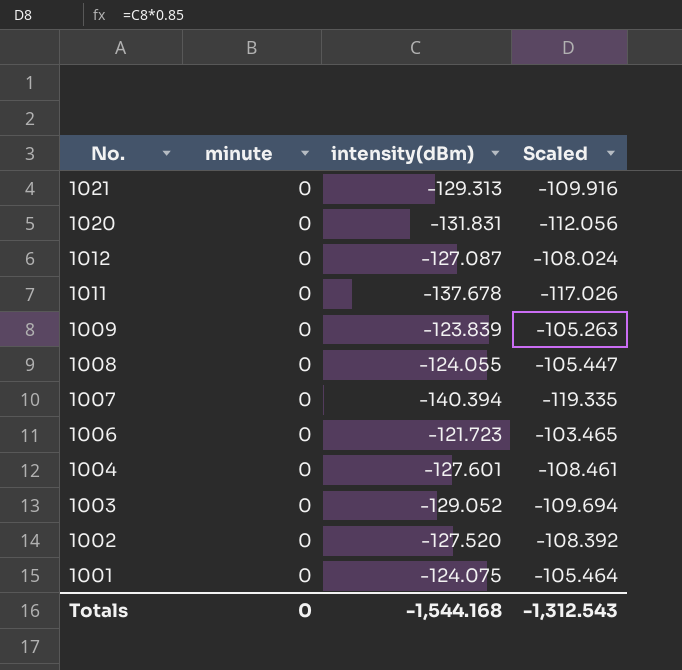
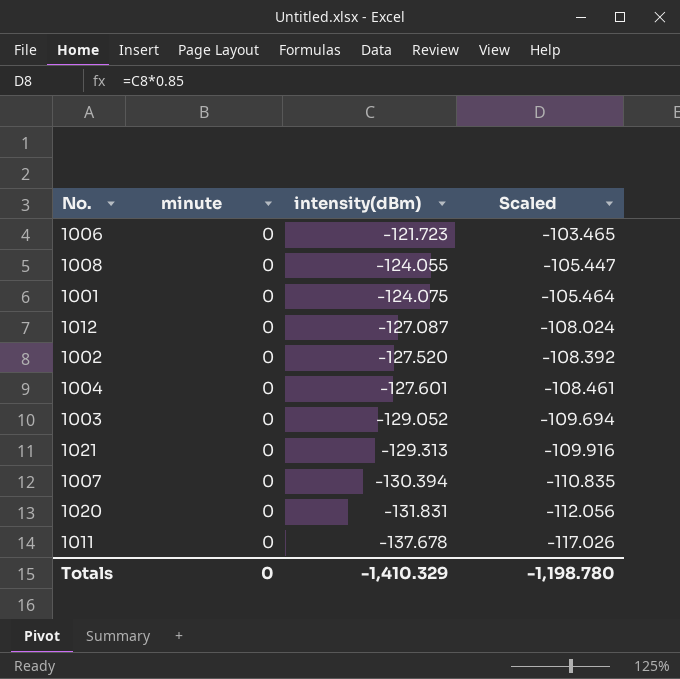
row order: No. descending -> intensity(dBm) descending
row 1009: 0 | -123.839 | -105.263 -> none
1007 | intensity(dBm): -140.394 -> -130.394
1007 | Scaled: -119.335 -> -110.835
Totals | intensity(dBm): -1,544.168 -> -1,410.329
Totals | Scaled: -1,312.543 -> -1,198.780

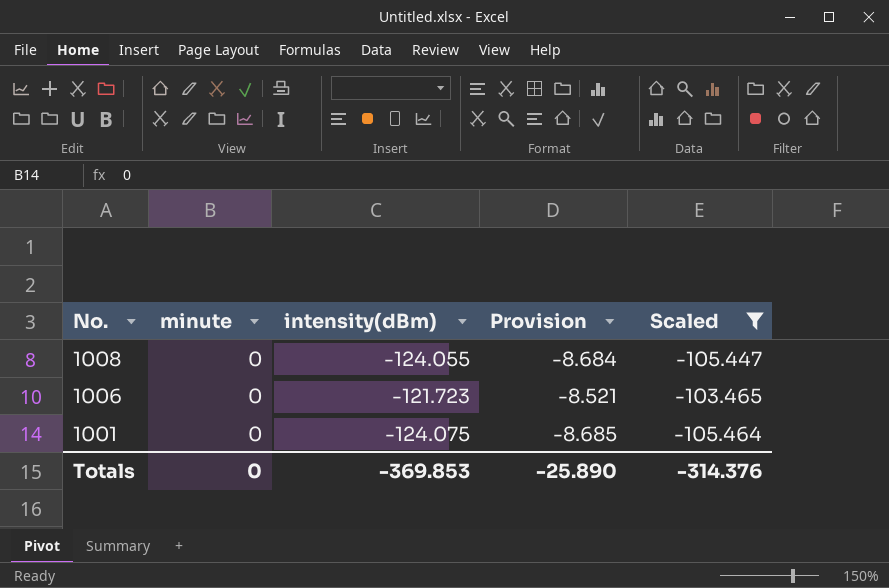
filter: none -> Scaled >= -105.464
row order: intensity(dBm) descending -> No. descending
column Provision | formula: none -> [intensity(dBm)] * 0.07
Totals | intensity(dBm): -1,410.329 -> -369.853
Totals | Scaled: -1,198.780 -> -314.376

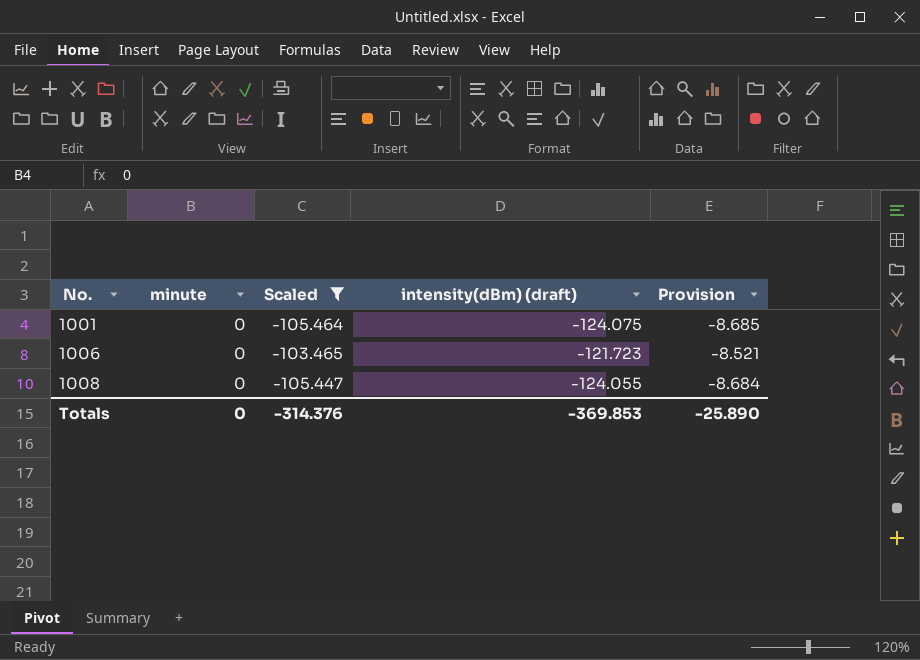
row order: No. descending -> No. ascending
column Scaled | position: 5 -> 3
column name: intensity(dBm) -> intensity(dBm) (draft)

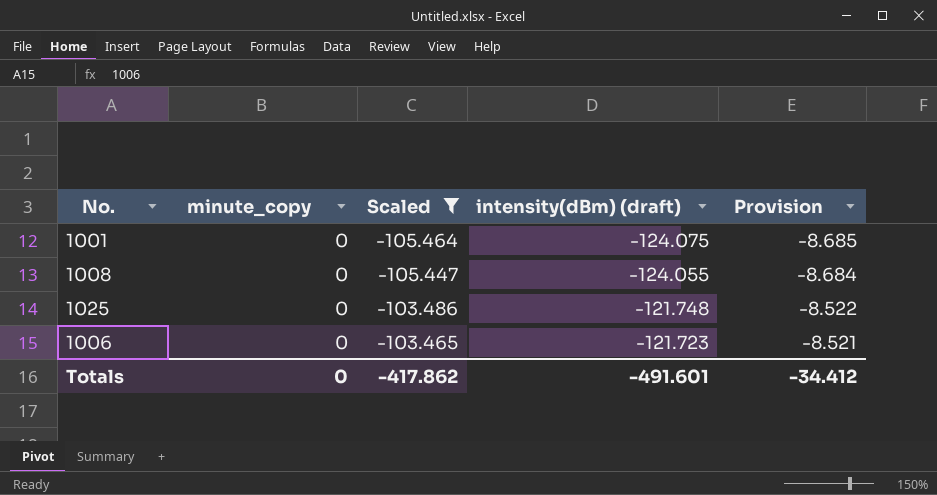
row order: No. ascending -> Scaled ascending
column name: minute -> minute_copy
row 1025: none -> 0 | -103.486 | -121.748 | -8.522
Totals | Scaled: -314.376 -> -417.862
Totals | intensity(dBm) (draft): -369.853 -> -491.601
Totals | Provision: -25.890 -> -34.412

